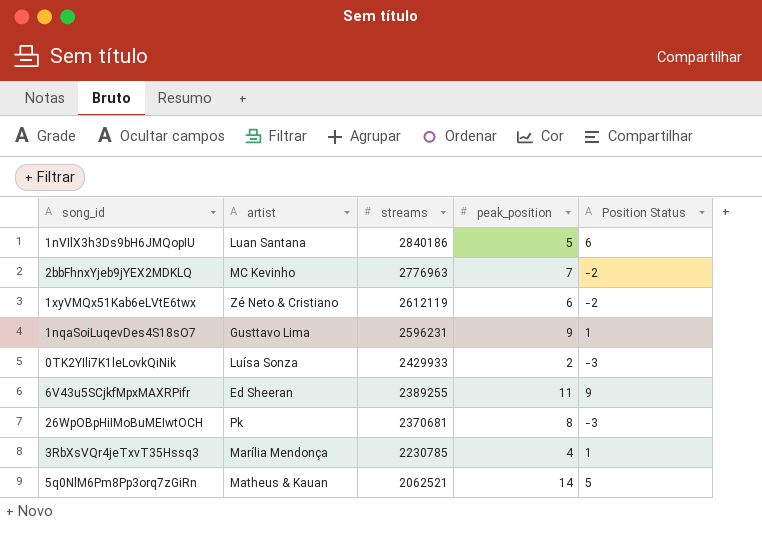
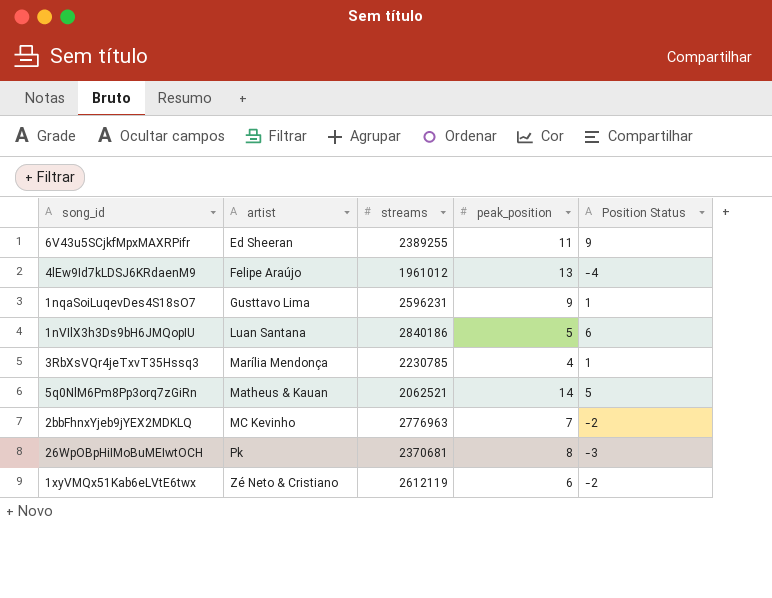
row order: streams descending -> artist ascending
row 0TK2YIli7K1leLovkQiNik: Luísa Sonza | 2429933 | 2 | -3 -> none
row 4lEw9Id7kLDSJ6KRdaenM9: none -> Felipe Araújo | 1961012 | 13 | -4

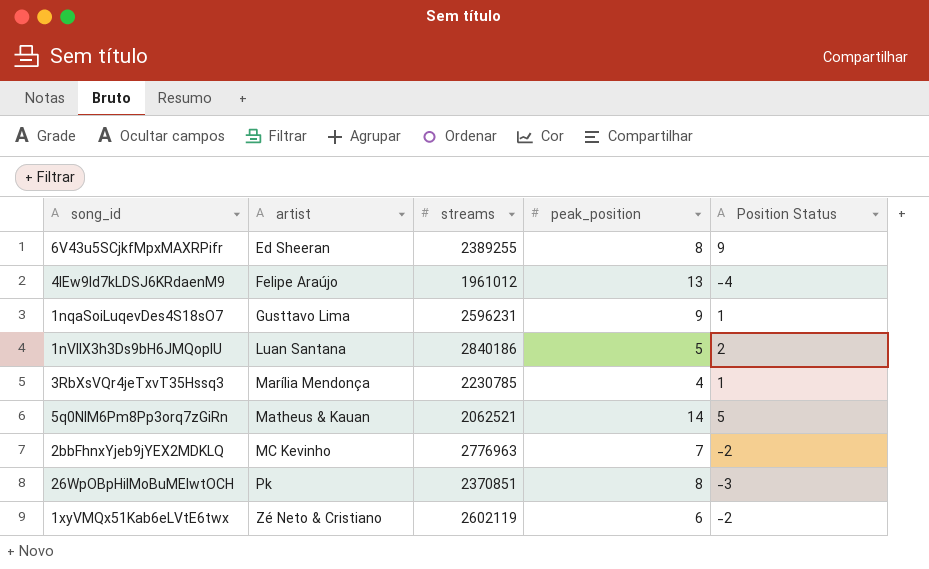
6V43u5SCjkfMpxMAXRPifr | peak_position: 11 -> 8
1nVIlX3h3Ds9bH6JMQopIU | Position Status: 6 -> 2
26WpOBpHiIMoBuMEIwtOCH | streams: 2370681 -> 2370851
1xyVMQx51Kab6eLVtE6twx | streams: 2612119 -> 2602119

